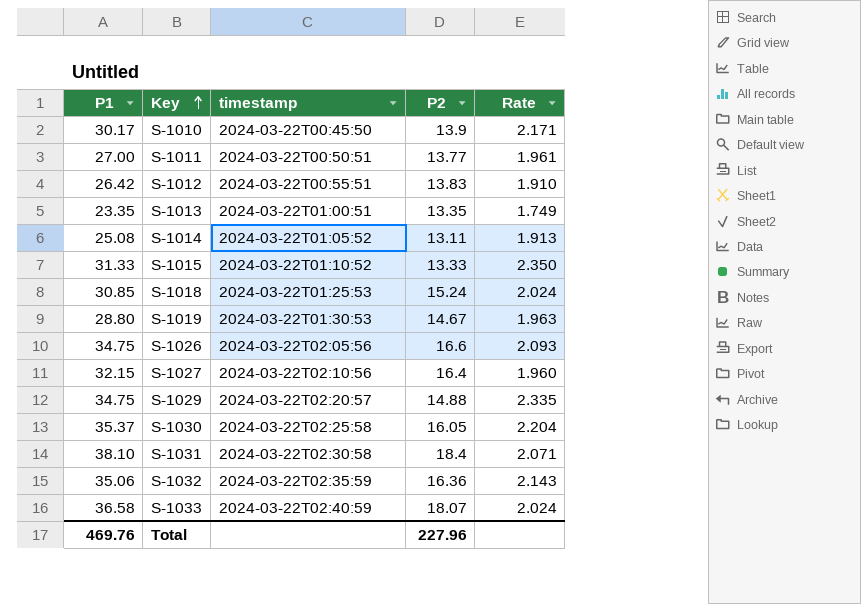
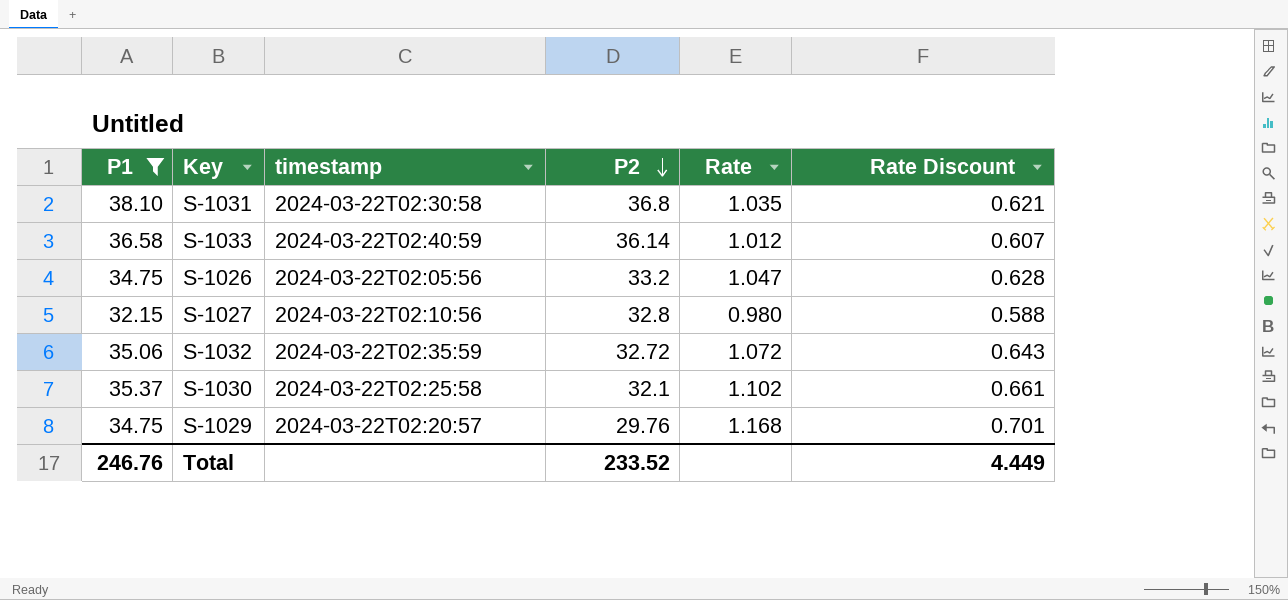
filter: none -> P1 >= 32.15
row order: Key ascending -> P2 descending
column Rate Discount | formula: none -> [Rate] * 0.6
S-1031 | P2: 18.4 -> 36.8
S-1031 | Rate: 2.071 -> 1.035
S-1033 | P2: 18.07 -> 36.14
S-1033 | Rate: 2.024 -> 1.012
S-1026 | P2: 16.6 -> 33.2
S-1026 | Rate: 2.093 -> 1.047
S-1027 | P2: 16.4 -> 32.8
S-1027 | Rate: 1.960 -> 0.980
S-1032 | P2: 16.36 -> 32.72
S-1032 | Rate: 2.143 -> 1.072
S-1030 | P2: 16.05 -> 32.1
S-1030 | Rate: 2.204 -> 1.102
S-1029 | P2: 14.88 -> 29.76
S-1029 | Rate: 2.335 -> 1.168
Total | P1: 469.76 -> 246.76
Total | P2: 227.96 -> 233.52

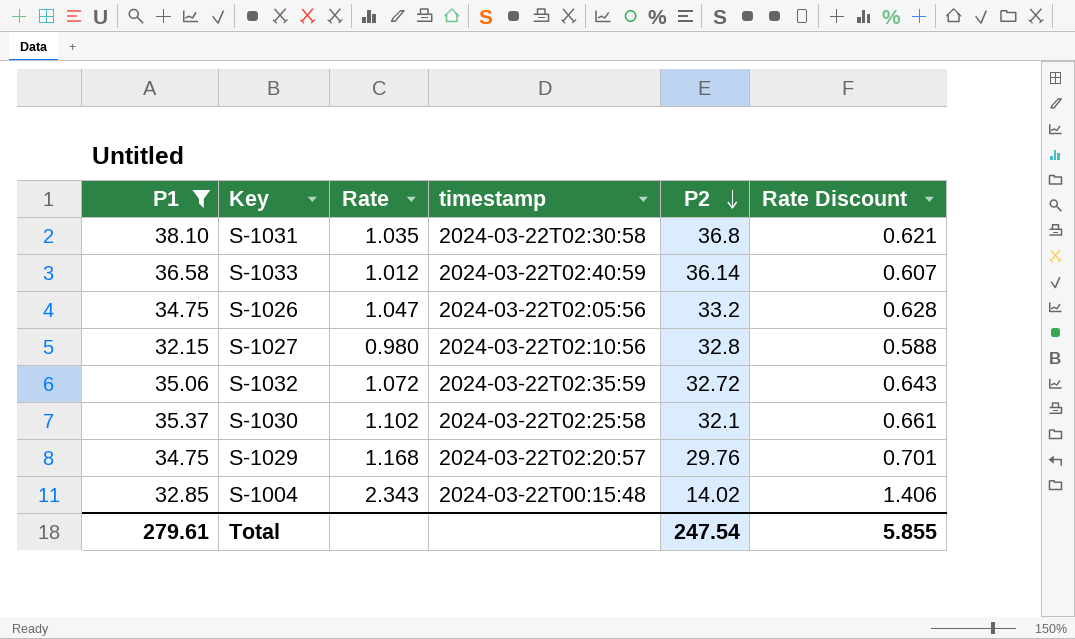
column Rate | position: 5 -> 3
row S-1004: none -> 32.85 | 2.343 | 2024-03-22T00:15:48 | 14.02 | 1.406
Total | P1: 246.76 -> 279.61
Total | P2: 233.52 -> 247.54
Total | Rate Discount: 4.449 -> 5.855

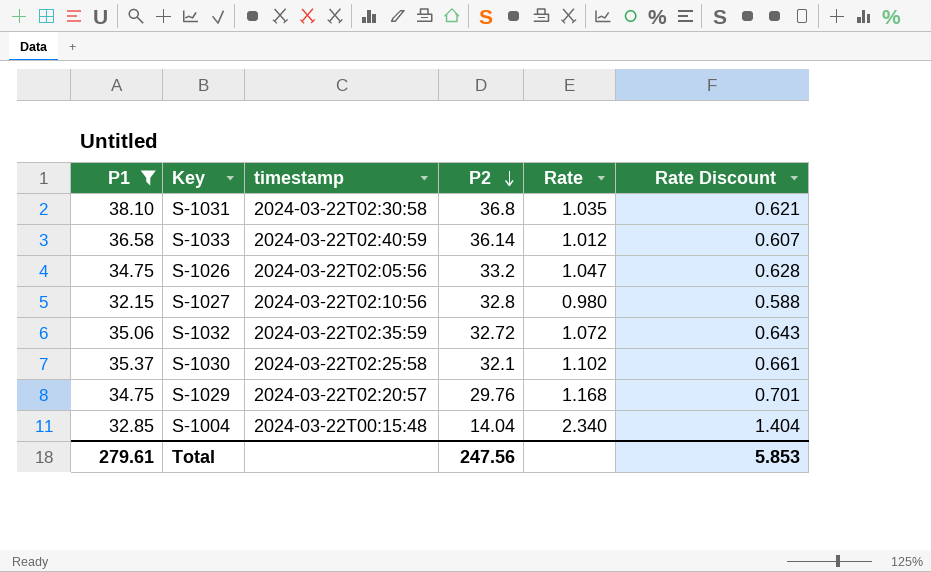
column Rate | position: 3 -> 5
S-1004 | P2: 14.02 -> 14.04
S-1004 | Rate: 2.343 -> 2.340
S-1004 | Rate Discount: 1.406 -> 1.404
Total | P2: 247.54 -> 247.56
Total | Rate Discount: 5.855 -> 5.853

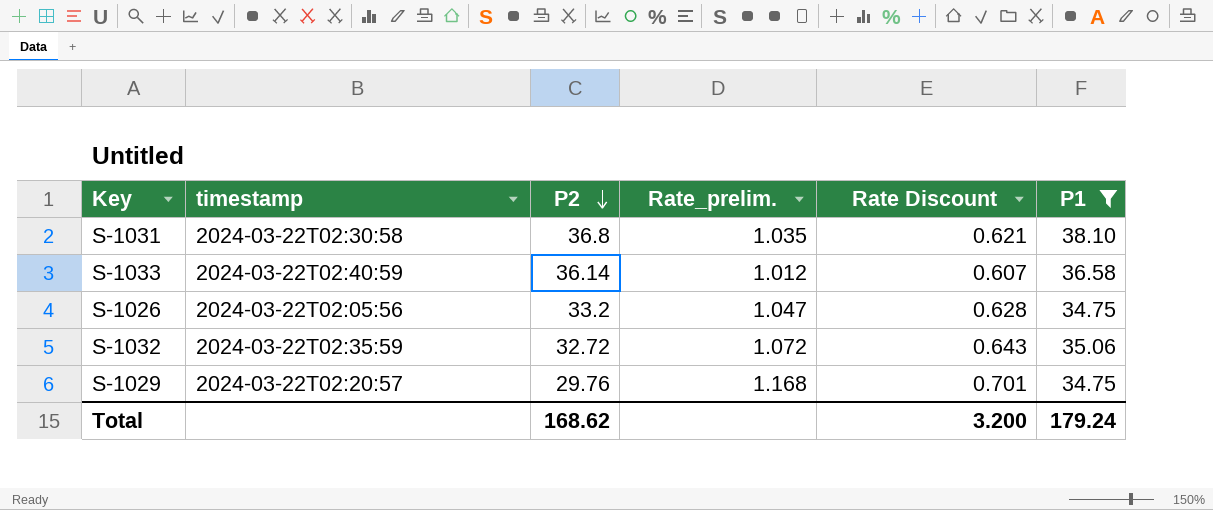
column name: Rate -> Rate_prelim.
column P1 | position: 1 -> 6
row S-1027: 32.15 | 2024-03-22T02:10:56 | 32.8 | 0.980 | 0.588 -> none
row S-1030: 35.37 | 2024-03-22T02:25:58 | 32.1 | 1.102 | 0.661 -> none
row S-1004: 32.85 | 2024-03-22T00:15:48 | 14.04 | 2.340 | 1.404 -> none
Total | P2: 247.56 -> 168.62
Total | Rate Discount: 5.853 -> 3.200
Total | P1: 279.61 -> 179.24

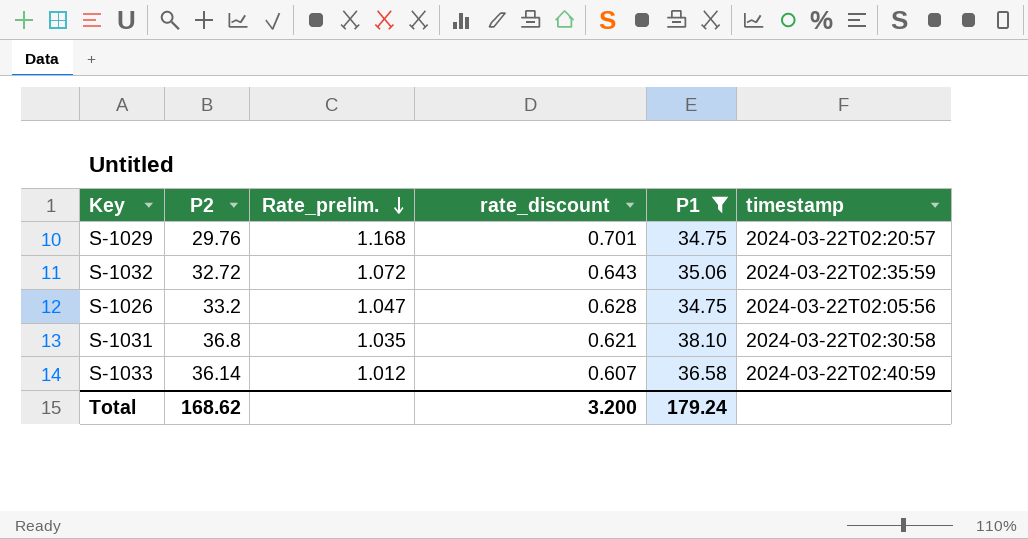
row order: P2 descending -> Rate_prelim. descending
column name: Rate Discount -> rate_discount
column timestamp | position: 2 -> 6

